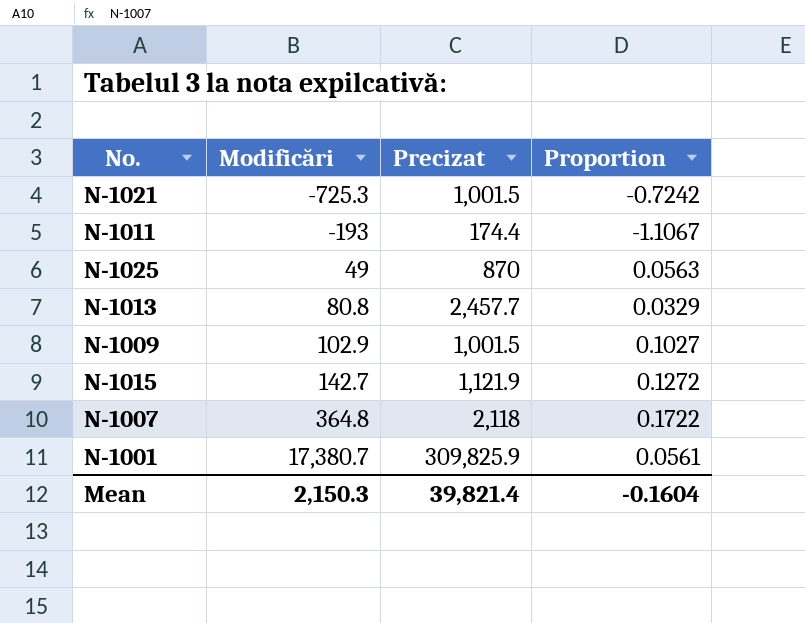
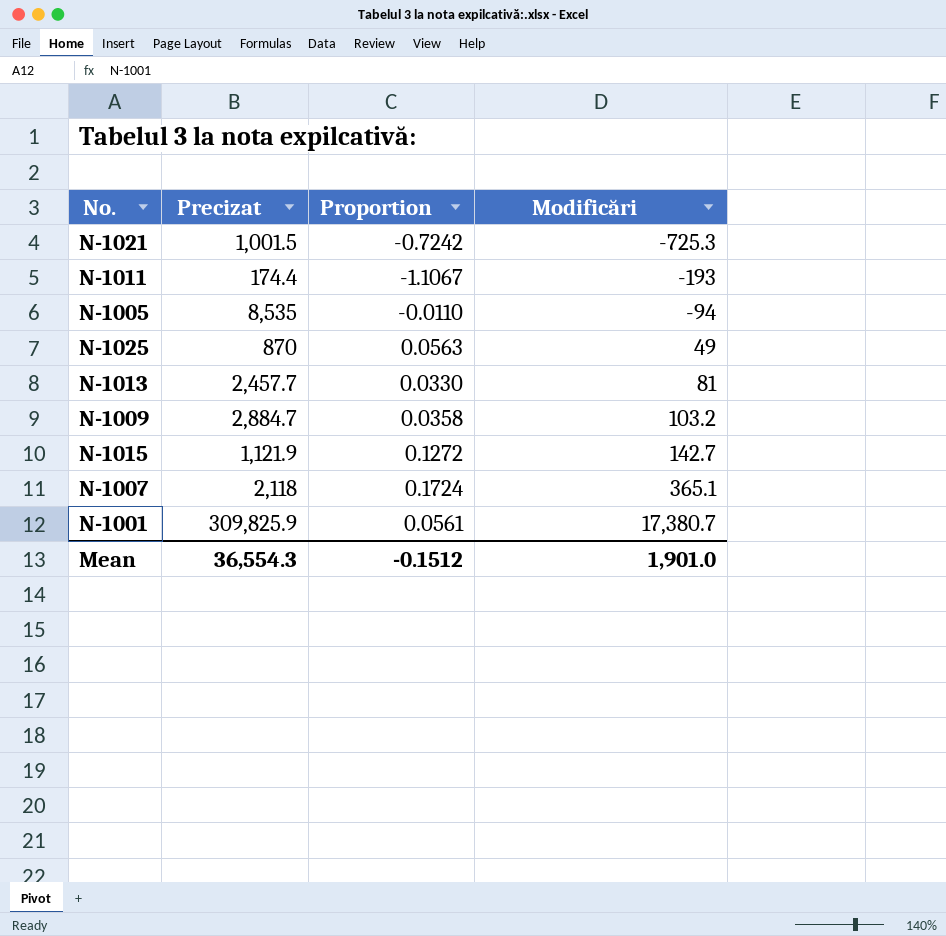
column Modificări | position: 2 -> 4
row N-1005: none -> 8,535 | -0.0110 | -94
N-1013 | Proportion: 0.0329 -> 0.0330
N-1013 | Modificări: 80.8 -> 81
N-1009 | Precizat: 1,001.5 -> 2,884.7
N-1009 | Proportion: 0.1027 -> 0.0358
N-1009 | Modificări: 102.9 -> 103.2
N-1007 | Proportion: 0.1722 -> 0.1724
N-1007 | Modificări: 364.8 -> 365.1
Mean | Precizat: 39,821.4 -> 36,554.3
Mean | Proportion: -0.1604 -> -0.1512
Mean | Modificări: 2,150.3 -> 1,901.0

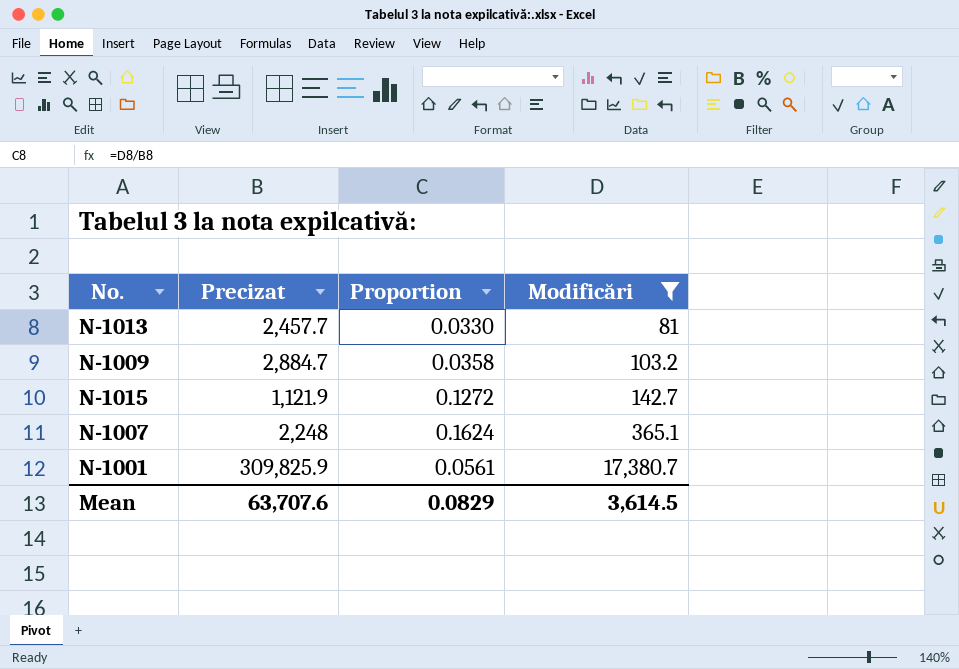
filter: none -> Modificări >= 81
N-1007 | Precizat: 2,118 -> 2,248
N-1007 | Proportion: 0.1724 -> 0.1624
Mean | Precizat: 36,554.3 -> 63,707.6
Mean | Proportion: -0.1512 -> 0.0829
Mean | Modificări: 1,901.0 -> 3,614.5

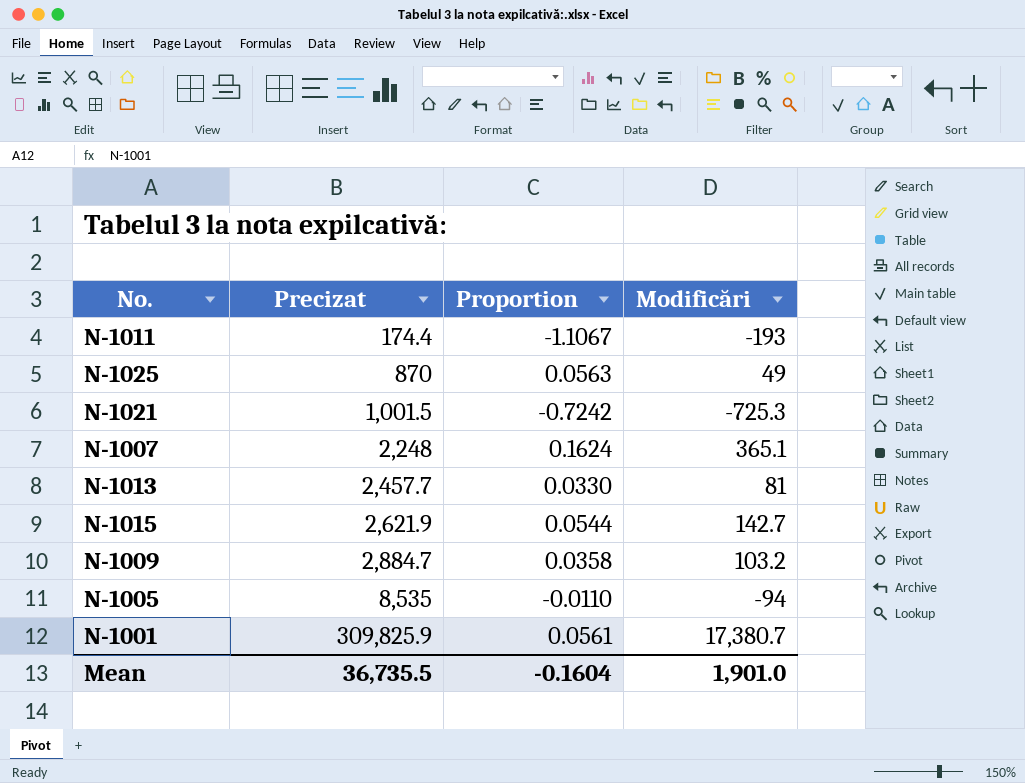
filter: Modificări >= 81 -> none
row order: Modificări ascending -> Precizat ascending
N-1015 | Precizat: 1,121.9 -> 2,621.9
N-1015 | Proportion: 0.1272 -> 0.0544
Mean | Precizat: 63,707.6 -> 36,735.5
Mean | Proportion: 0.0829 -> -0.1604
Mean | Modificări: 3,614.5 -> 1,901.0

